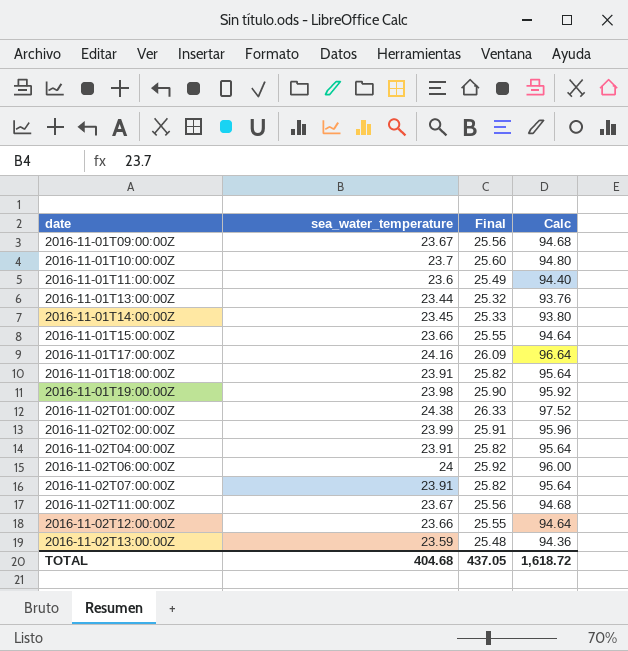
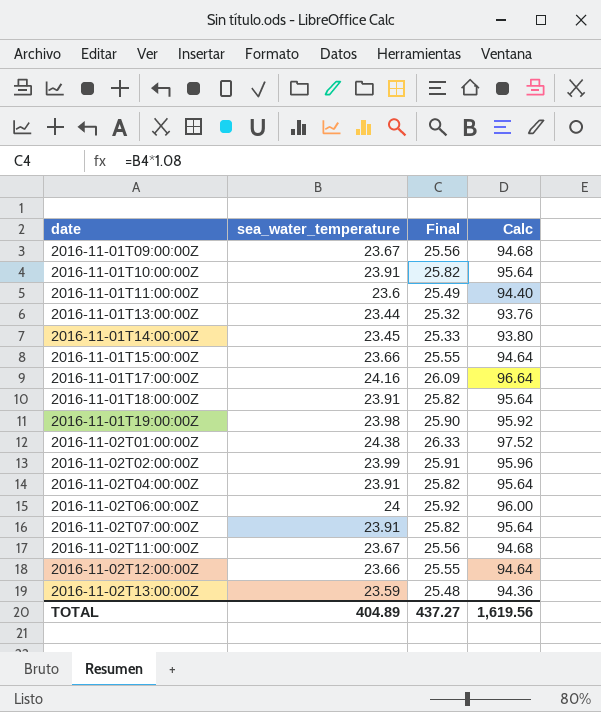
2016-11-01T10:00:00Z | sea_water_temperature: 23.7 -> 23.91
2016-11-01T10:00:00Z | Final: 25.60 -> 25.82
2016-11-01T10:00:00Z | Calc: 94.80 -> 95.64
TOTAL | sea_water_temperature: 404.68 -> 404.89
TOTAL | Final: 437.05 -> 437.27
TOTAL | Calc: 1,618.72 -> 1,619.56

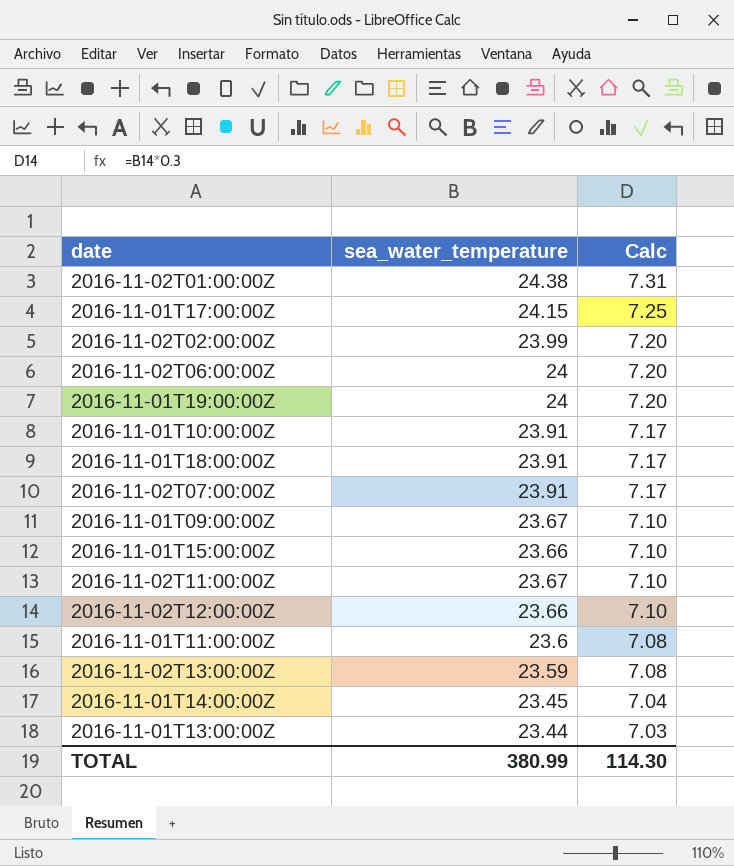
row order: date ascending -> Calc descending
column Final | formula: [sea_water_temperature] * 1.08 -> none
column Calc | formula: [sea_water_temperature] * 4 -> [sea_water_temperature] * 0.3
row 2016-11-02T04:00:00Z: 23.91 | 25.82 | 95.64 -> none
2016-11-01T17:00:00Z | sea_water_temperature: 24.16 -> 24.15
2016-11-01T19:00:00Z | sea_water_temperature: 23.98 -> 24
TOTAL | sea_water_temperature: 404.89 -> 380.99
TOTAL | Calc: 1,619.56 -> 114.30

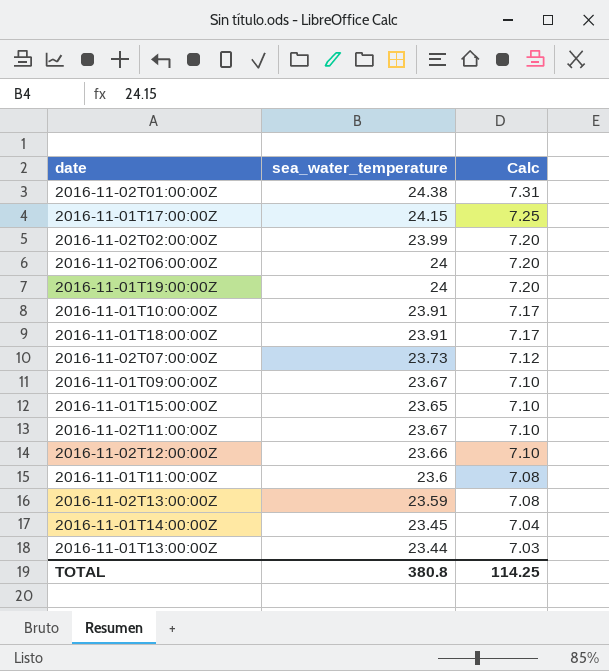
2016-11-02T07:00:00Z | sea_water_temperature: 23.91 -> 23.73
2016-11-02T07:00:00Z | Calc: 7.17 -> 7.12
2016-11-01T15:00:00Z | sea_water_temperature: 23.66 -> 23.65
TOTAL | sea_water_temperature: 380.99 -> 380.8
TOTAL | Calc: 114.30 -> 114.25

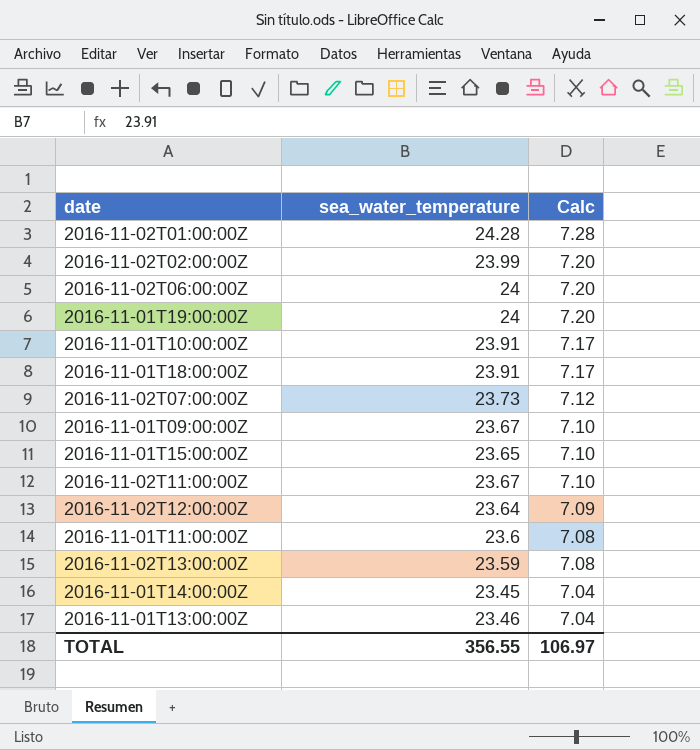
row 2016-11-01T17:00:00Z: 24.15 | 7.25 -> none
2016-11-02T01:00:00Z | sea_water_temperature: 24.38 -> 24.28
2016-11-02T01:00:00Z | Calc: 7.31 -> 7.28
2016-11-02T12:00:00Z | sea_water_temperature: 23.66 -> 23.64
2016-11-02T12:00:00Z | Calc: 7.10 -> 7.09
2016-11-01T13:00:00Z | sea_water_temperature: 23.44 -> 23.46
2016-11-01T13:00:00Z | Calc: 7.03 -> 7.04
TOTAL | sea_water_temperature: 380.8 -> 356.55
TOTAL | Calc: 114.25 -> 106.97

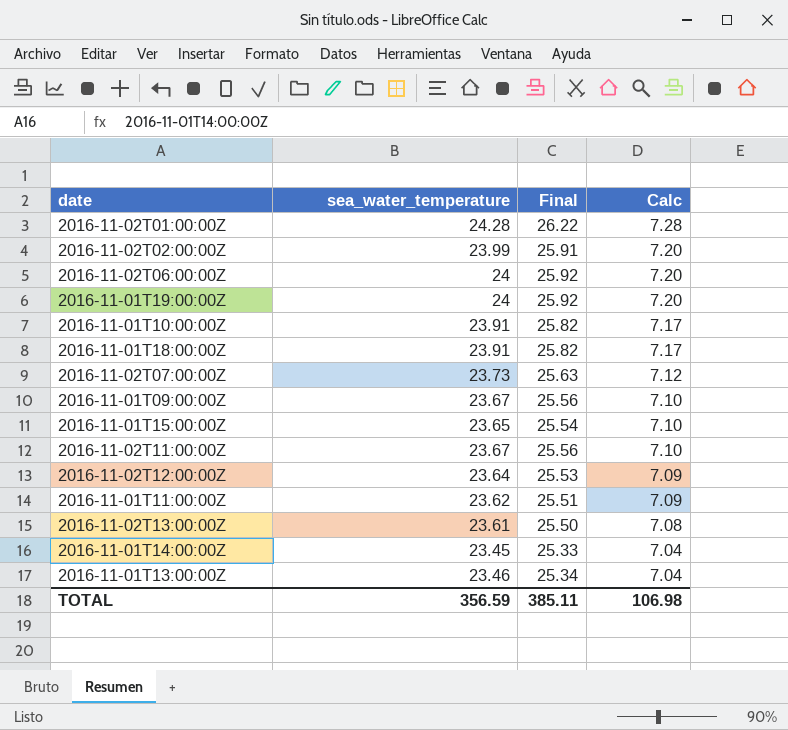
column Final | formula: none -> [sea_water_temperature] * 1.08
2016-11-01T11:00:00Z | sea_water_temperature: 23.6 -> 23.62
2016-11-01T11:00:00Z | Calc: 7.08 -> 7.09
2016-11-02T13:00:00Z | sea_water_temperature: 23.59 -> 23.61
TOTAL | sea_water_temperature: 356.55 -> 356.59
TOTAL | Calc: 106.97 -> 106.98

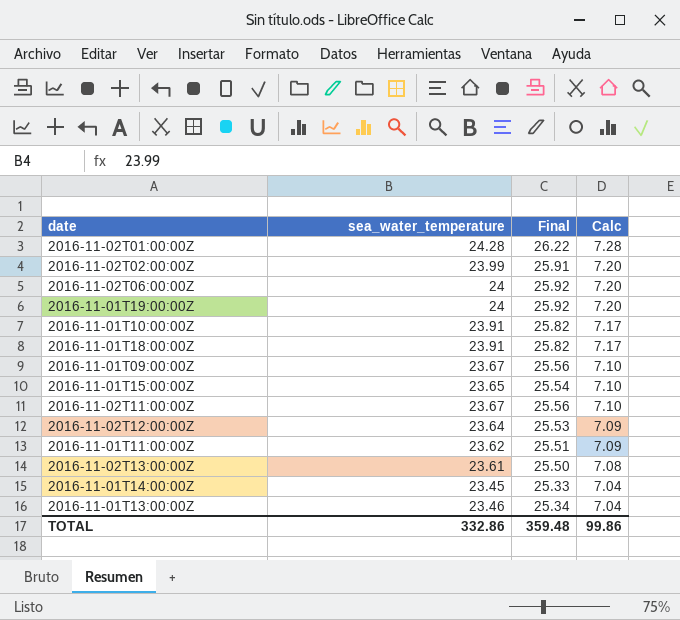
row 2016-11-02T07:00:00Z: 23.73 | 25.63 | 7.12 -> none
TOTAL | sea_water_temperature: 356.59 -> 332.86
TOTAL | Final: 385.11 -> 359.48
TOTAL | Calc: 106.98 -> 99.86

